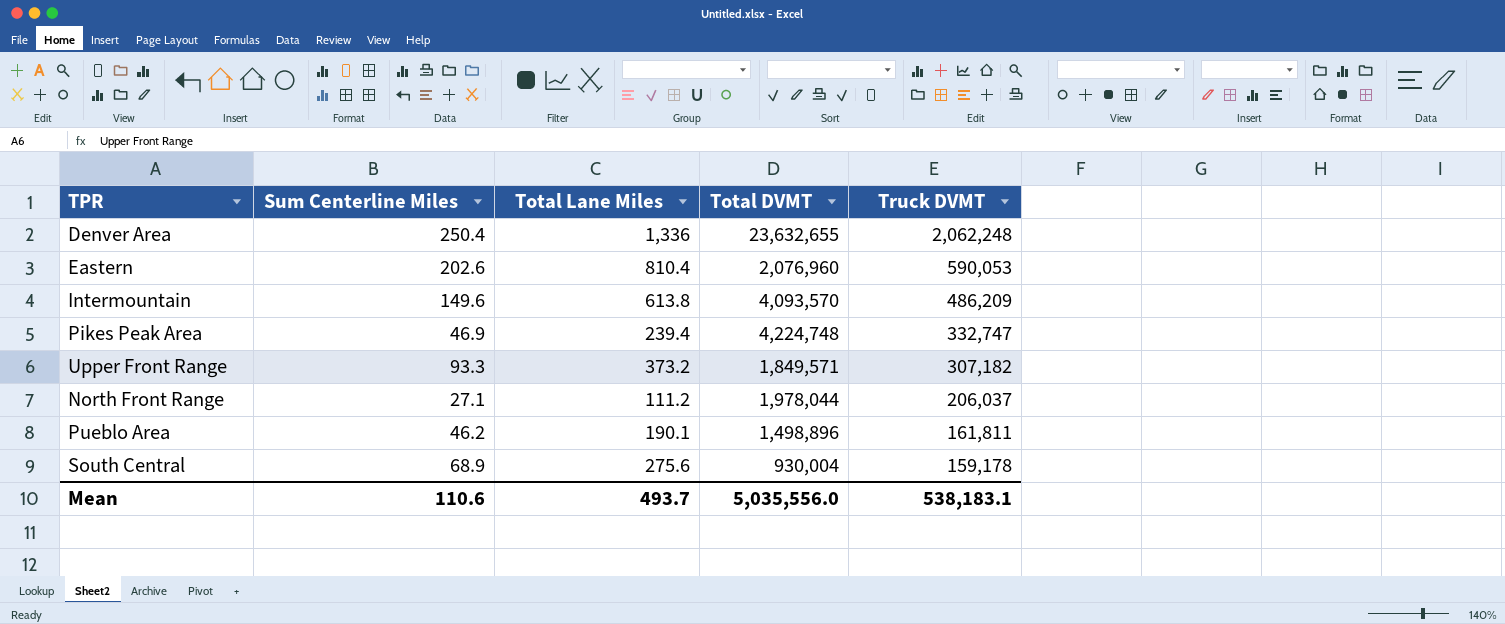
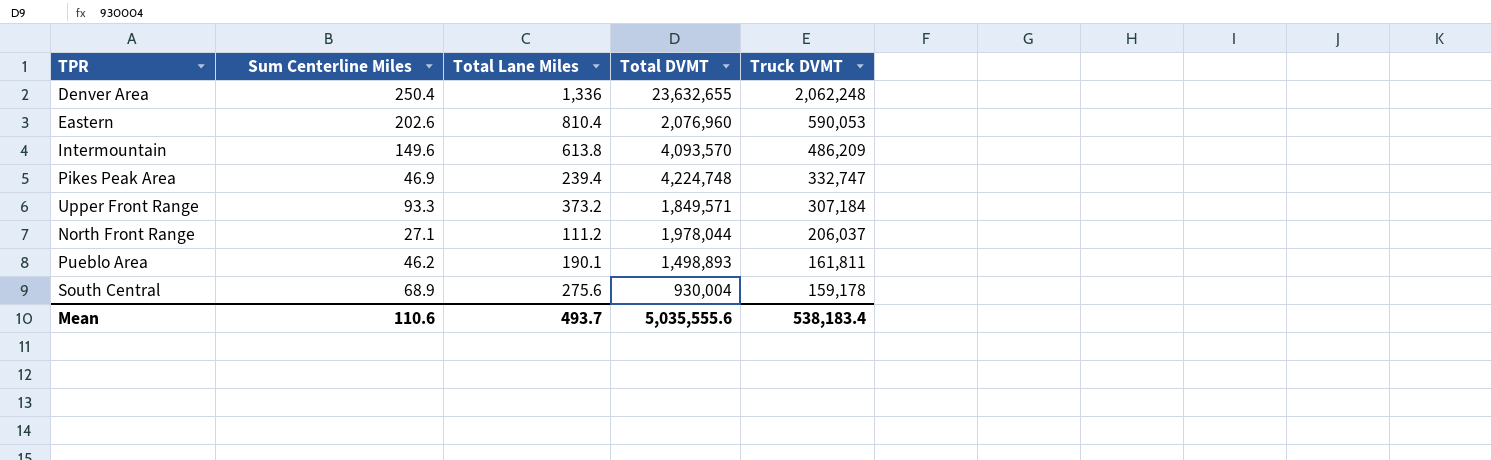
Upper Front Range | Truck DVMT: 307,182 -> 307,184
Pueblo Area | Total DVMT: 1,498,896 -> 1,498,893
Mean | Total DVMT: 5,035,556.0 -> 5,035,555.6
Mean | Truck DVMT: 538,183.1 -> 538,183.4

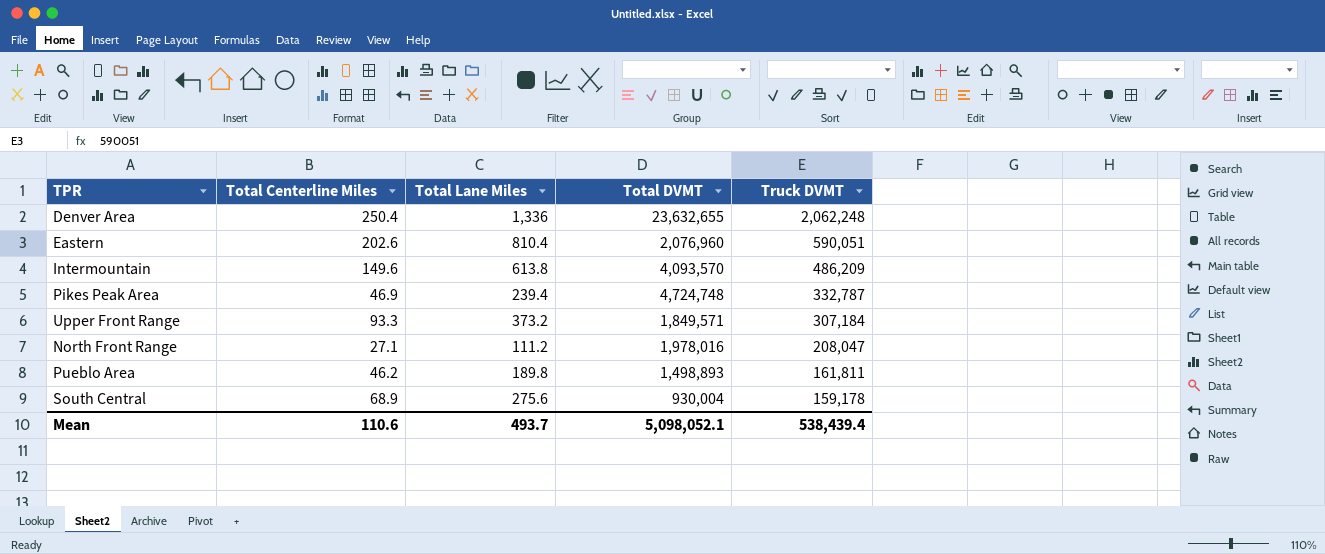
column name: Sum Centerline Miles -> Total Centerline Miles
Eastern | Truck DVMT: 590,053 -> 590,051
Pikes Peak Area | Total DVMT: 4,224,748 -> 4,724,748
Pikes Peak Area | Truck DVMT: 332,747 -> 332,787
North Front Range | Total DVMT: 1,978,044 -> 1,978,016
North Front Range | Truck DVMT: 206,037 -> 208,047
Pueblo Area | Total Lane Miles: 190.1 -> 189.8
Mean | Total DVMT: 5,035,555.6 -> 5,098,052.1
Mean | Truck DVMT: 538,183.4 -> 538,439.4

